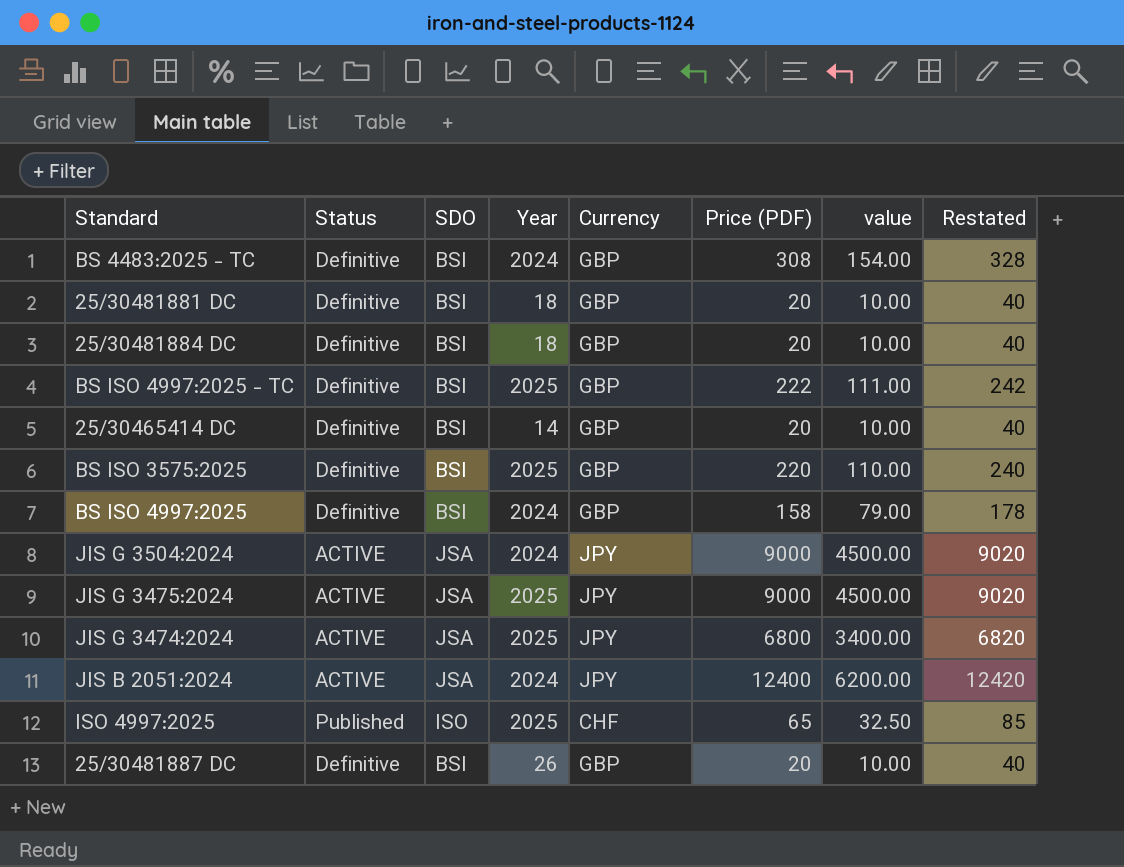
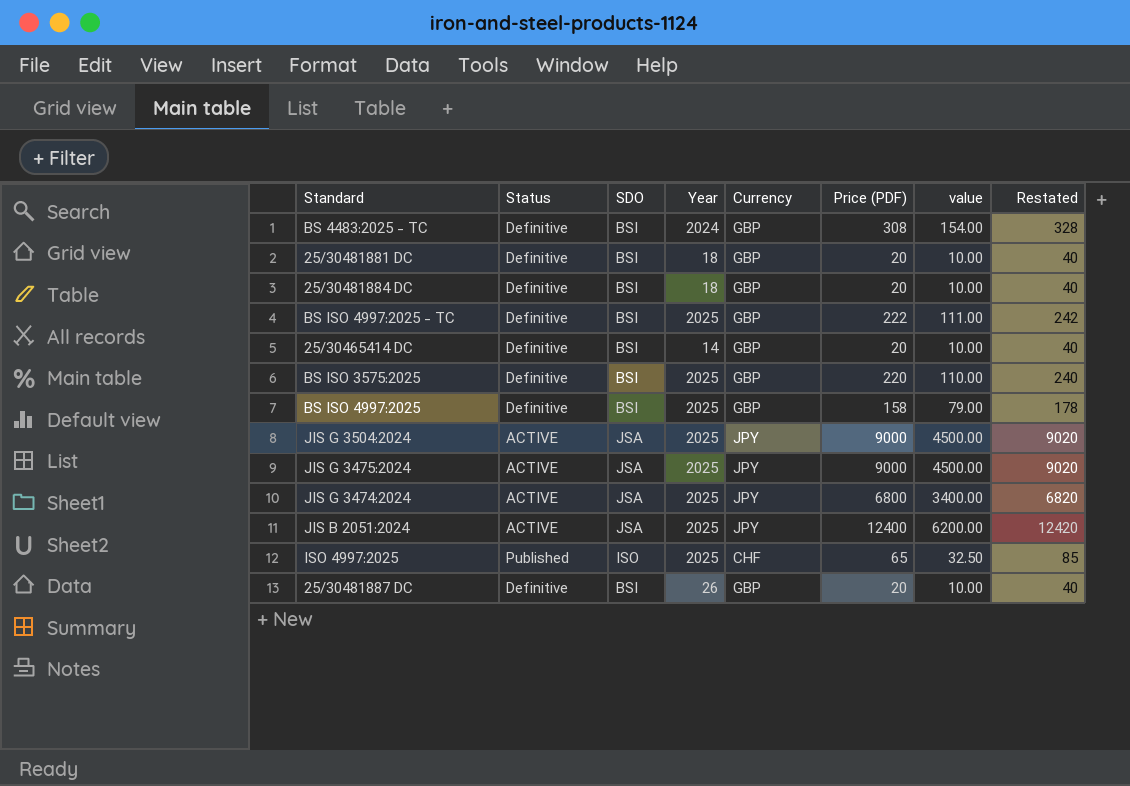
BS ISO 4997:2025 | Year: 2024 -> 2025
JIS G 3504:2024 | Year: 2024 -> 2025
JIS B 2051:2024 | Year: 2024 -> 2025

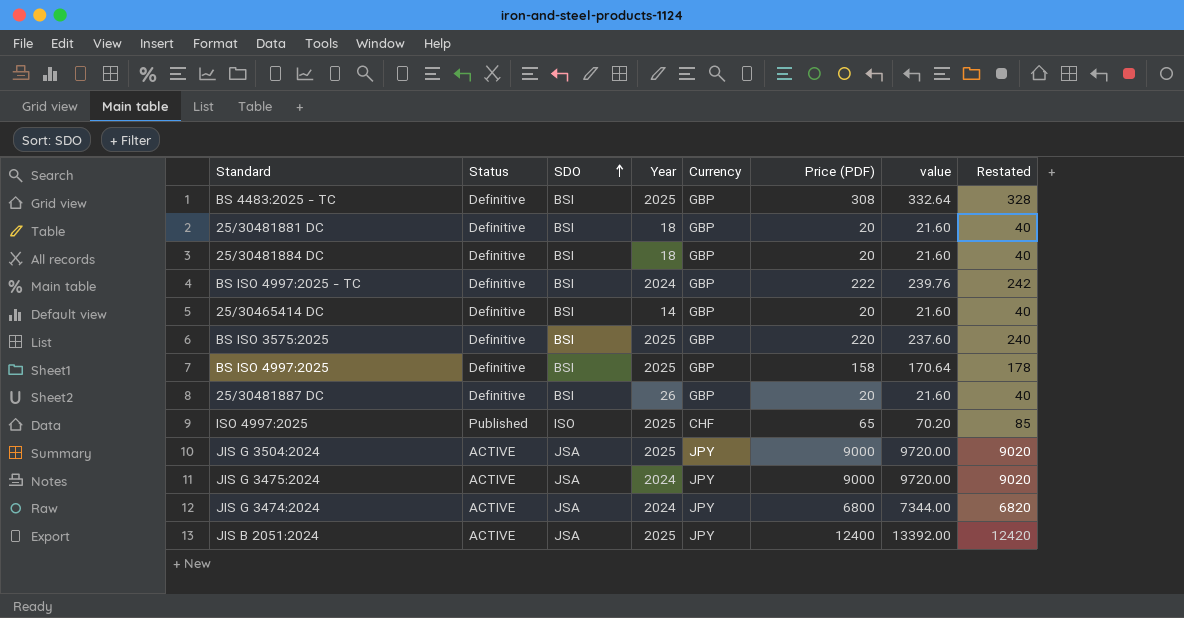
row order: none -> SDO ascending
column value | formula: [Price (PDF)] * 0.5 -> [Price (PDF)] * 1.08
BS 4483:2025 - TC | Year: 2024 -> 2025
BS ISO 4997:2025 - TC | Year: 2025 -> 2024
JIS G 3475:2024 | Year: 2025 -> 2024
JIS G 3474:2024 | Year: 2025 -> 2024

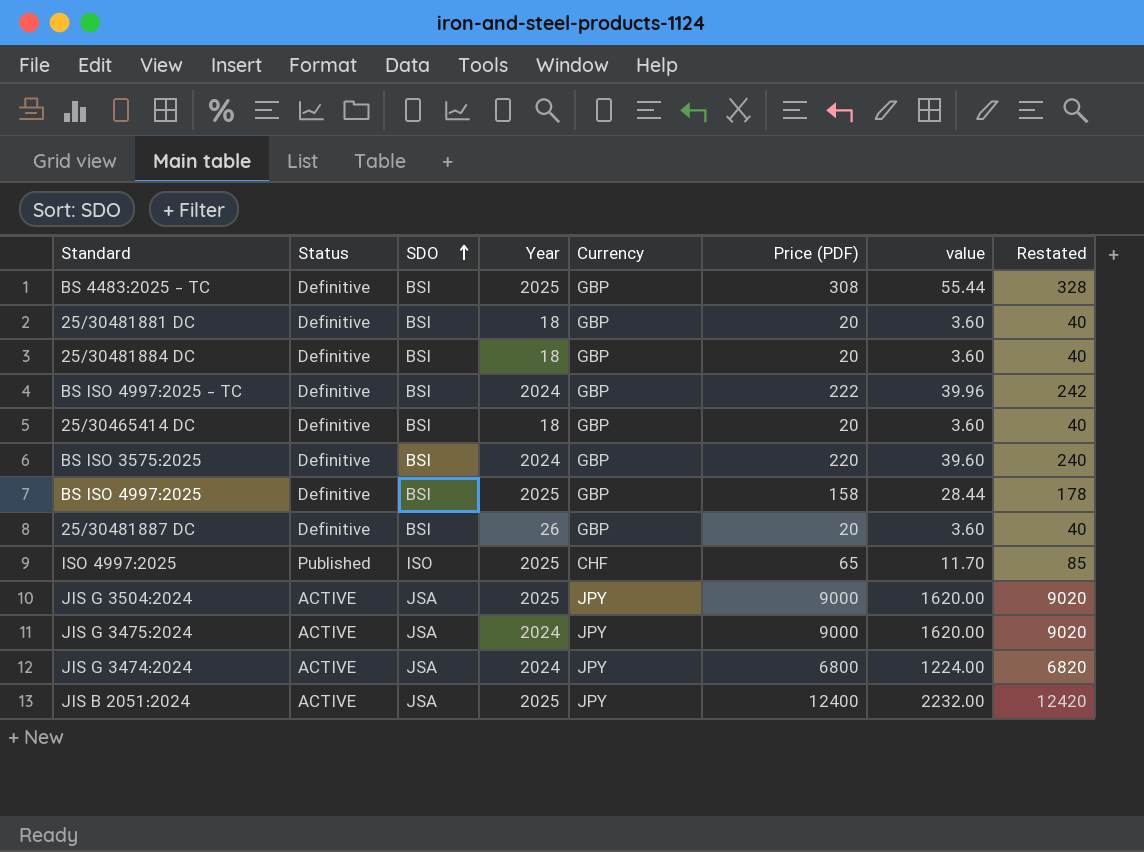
column value | formula: [Price (PDF)] * 1.08 -> [Price (PDF)] * 0.18
25/30465414 DC | Year: 14 -> 18
BS ISO 3575:2025 | Year: 2025 -> 2024

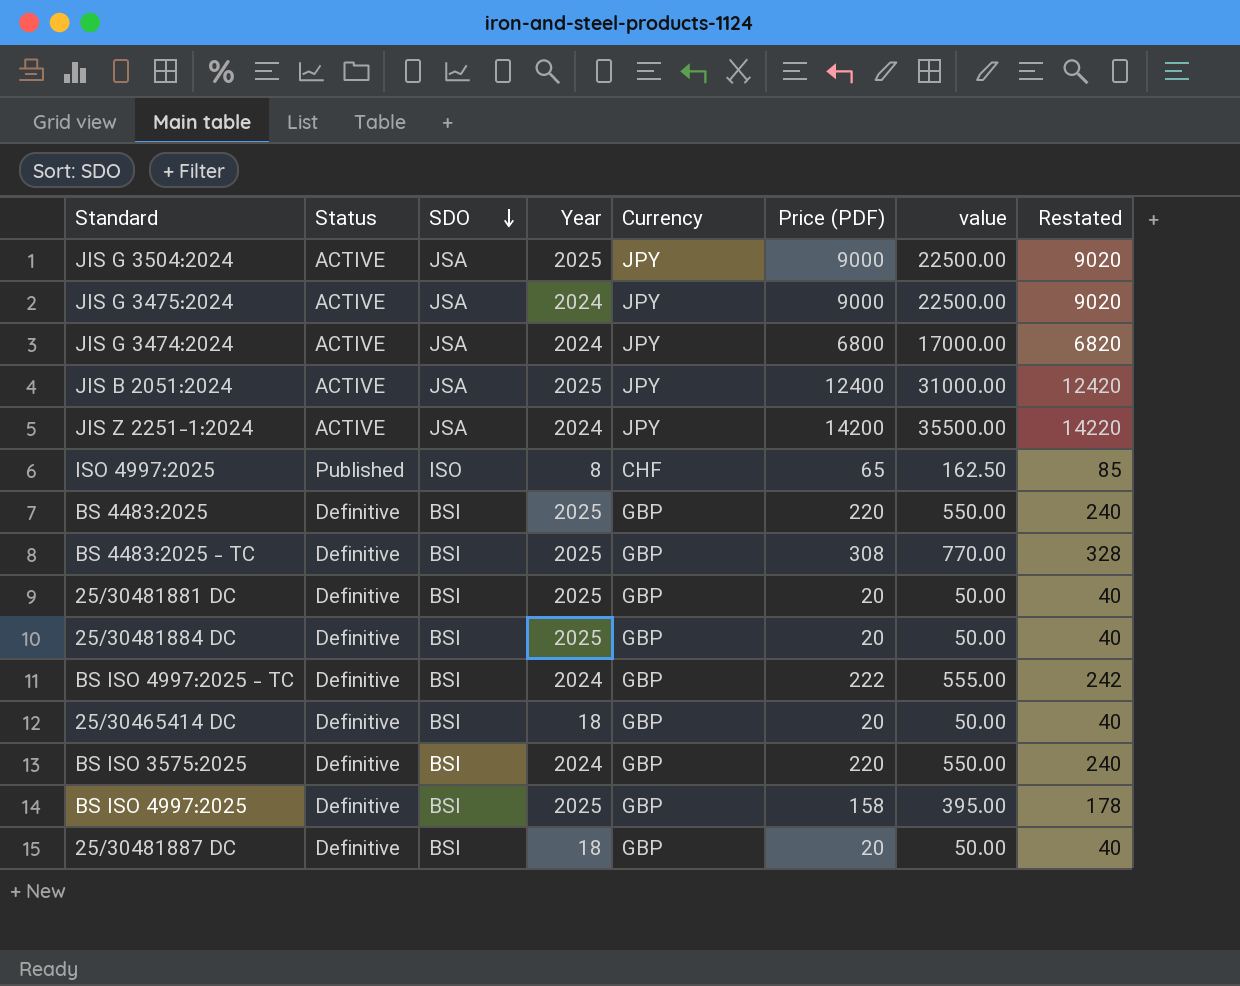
row order: SDO ascending -> SDO descending
column value | formula: [Price (PDF)] * 0.18 -> [Price (PDF)] * 2.5
row JIS Z 2251-1:2024: none -> ACTIVE | JSA | 2024 | JPY | 14200 | 35500.00 | 14220
ISO 4997:2025 | Year: 2025 -> 8
row BS 4483:2025: none -> Definitive | BSI | 2025 | GBP | 220 | 550.00 | 240
25/30481881 DC | Year: 18 -> 2025
25/30481884 DC | Year: 18 -> 2025
25/30481887 DC | Year: 26 -> 18

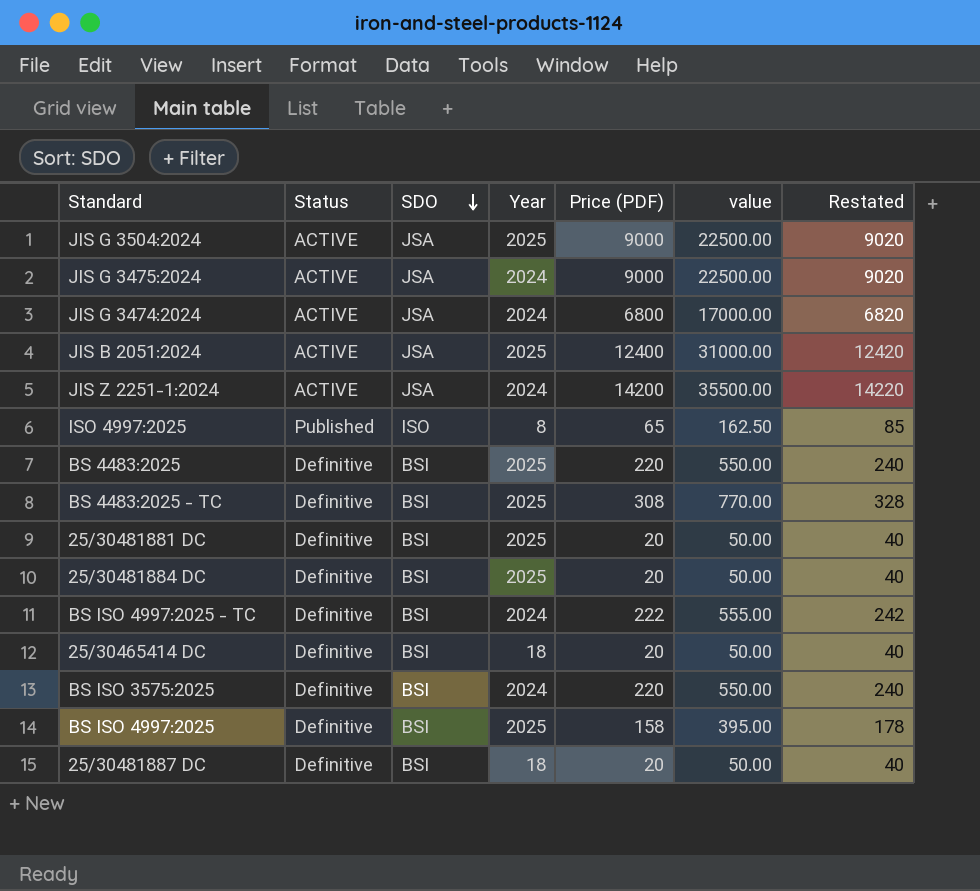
column Currency | position: 5 -> none

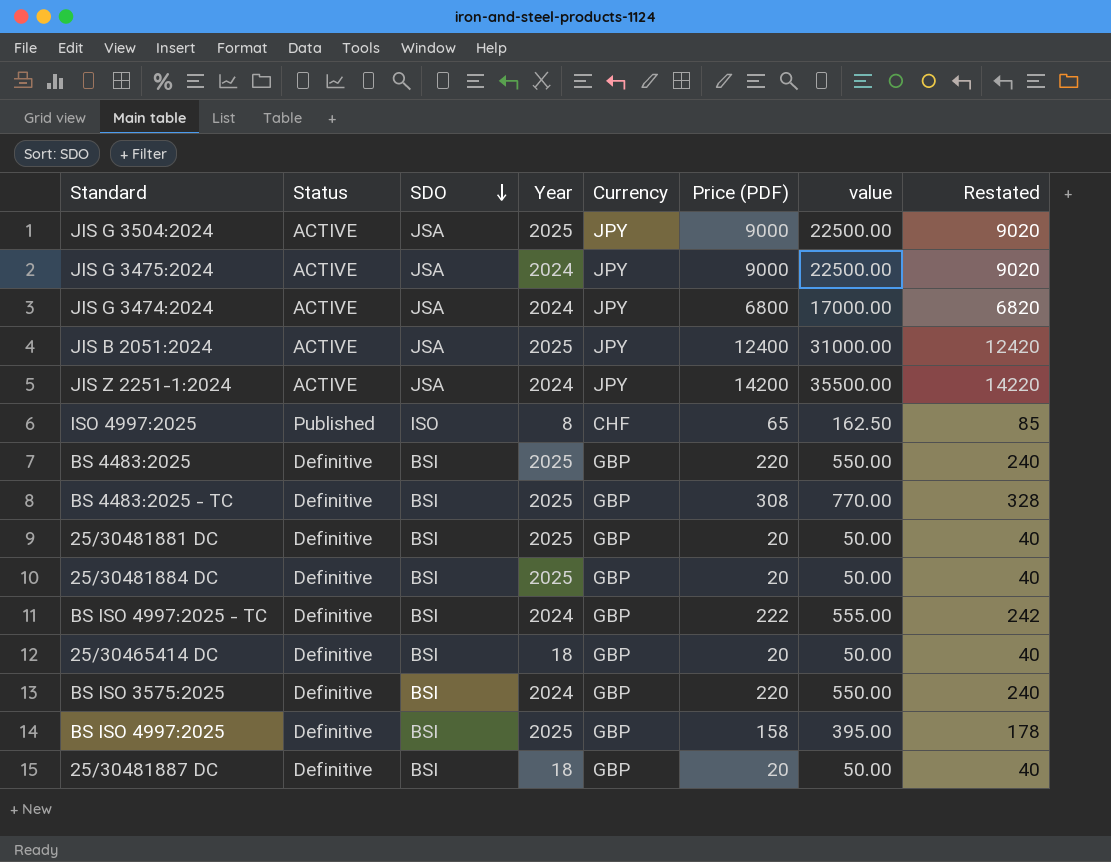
column Currency | position: none -> 5

